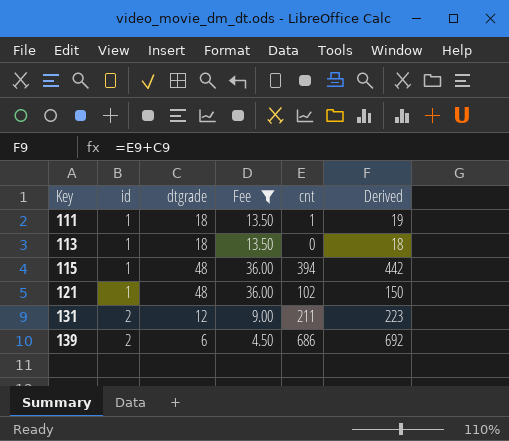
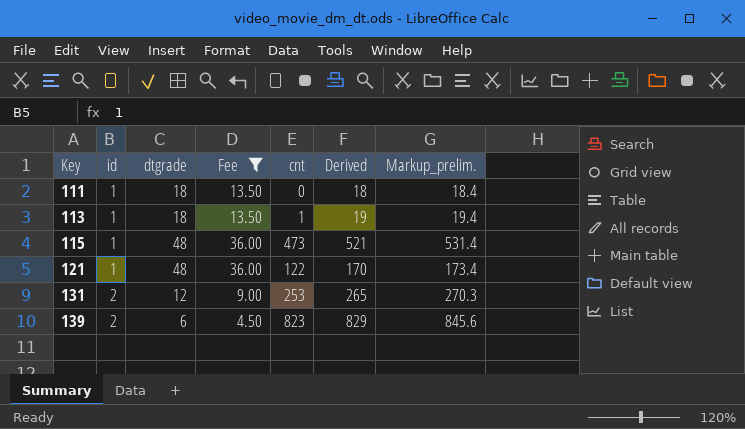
column Markup_prelim. | formula: none -> [Derived] * 1.02
111 | cnt: 1 -> 0
111 | Derived: 19 -> 18
113 | cnt: 0 -> 1
113 | Derived: 18 -> 19
115 | cnt: 394 -> 473
115 | Derived: 442 -> 521
121 | cnt: 102 -> 122
121 | Derived: 150 -> 170
131 | cnt: 211 -> 253
131 | Derived: 223 -> 265
139 | cnt: 686 -> 823
139 | Derived: 692 -> 829

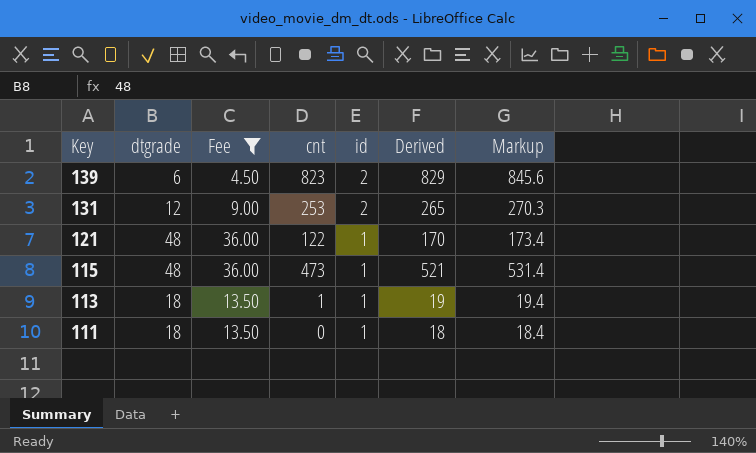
row order: Key ascending -> Key descending
column id | position: 2 -> 5
column name: Markup_prelim. -> Markup

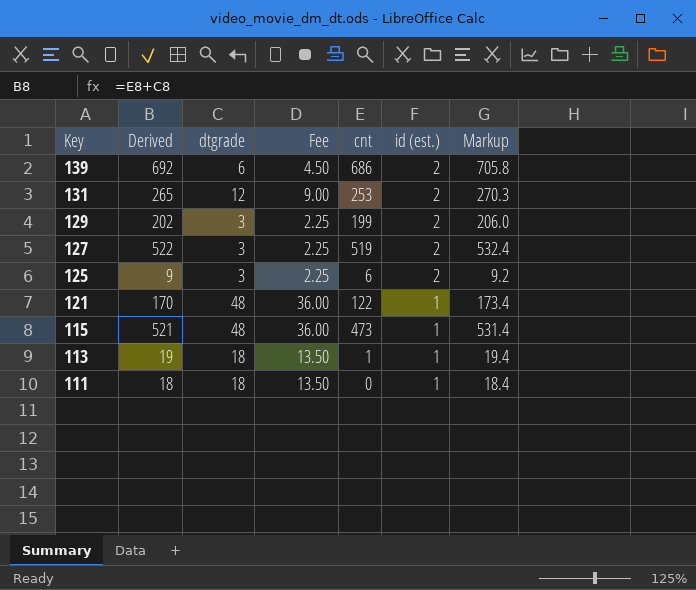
filter: Fee != 2.25 -> none
column Derived | position: 6 -> 2
column name: id -> id (est.)
139 | Derived: 829 -> 692
139 | cnt: 823 -> 686
139 | Markup: 845.6 -> 705.8

